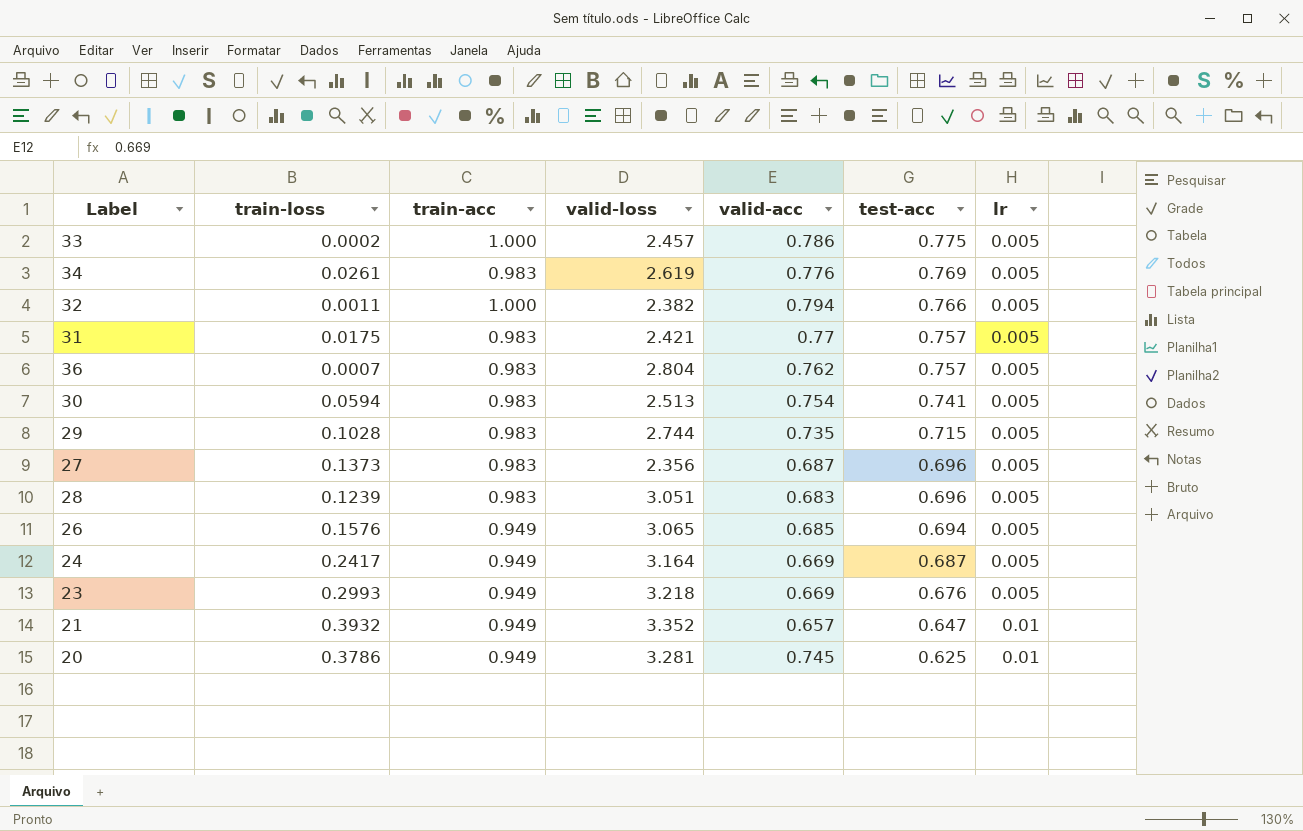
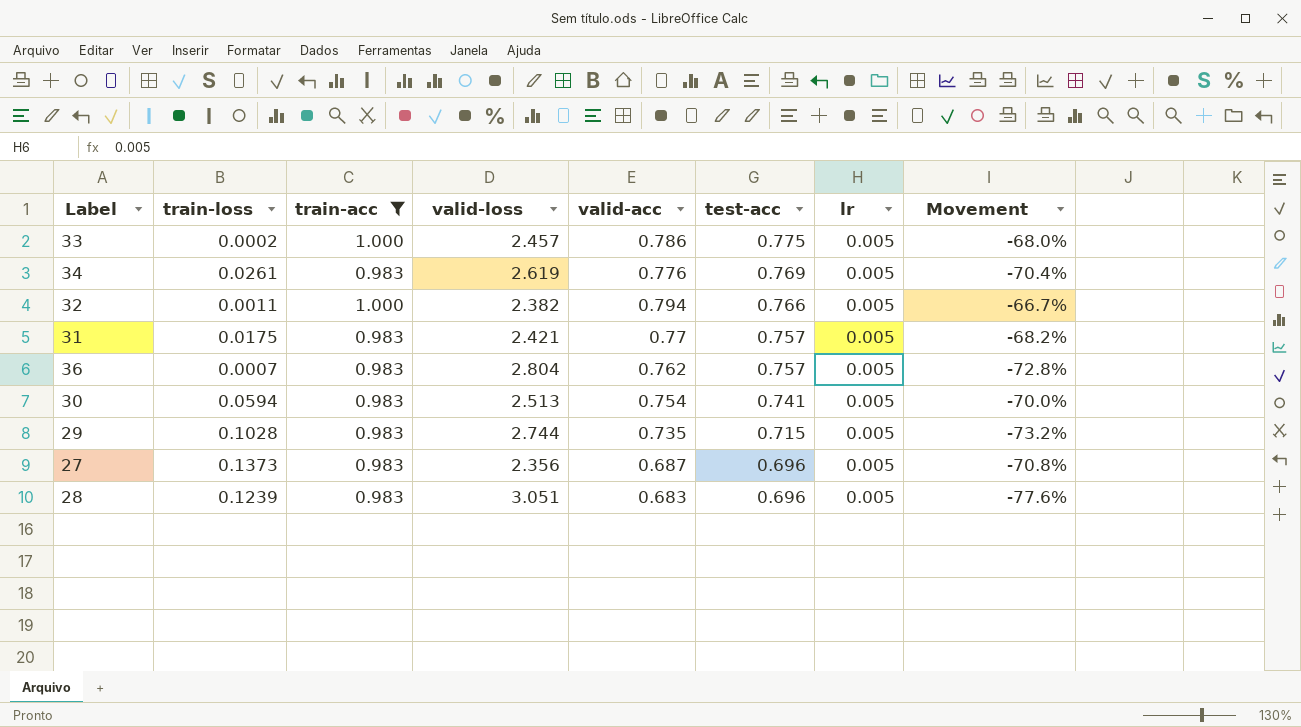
filter: none -> train-acc != 0.949
column Movement | formula: none -> ([valid-acc] - [valid-loss]) / [valid-loss]

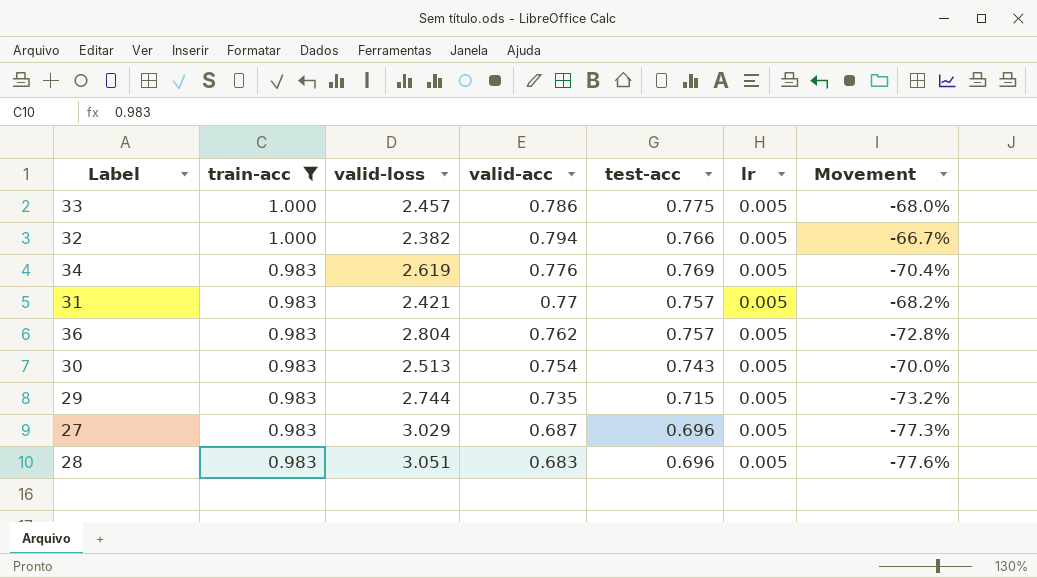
row order: test-acc descending -> train-acc descending
column train-loss | position: 2 -> none
30 | test-acc: 0.741 -> 0.743
27 | valid-loss: 2.356 -> 3.029
27 | Movement: -70.8% -> -77.3%

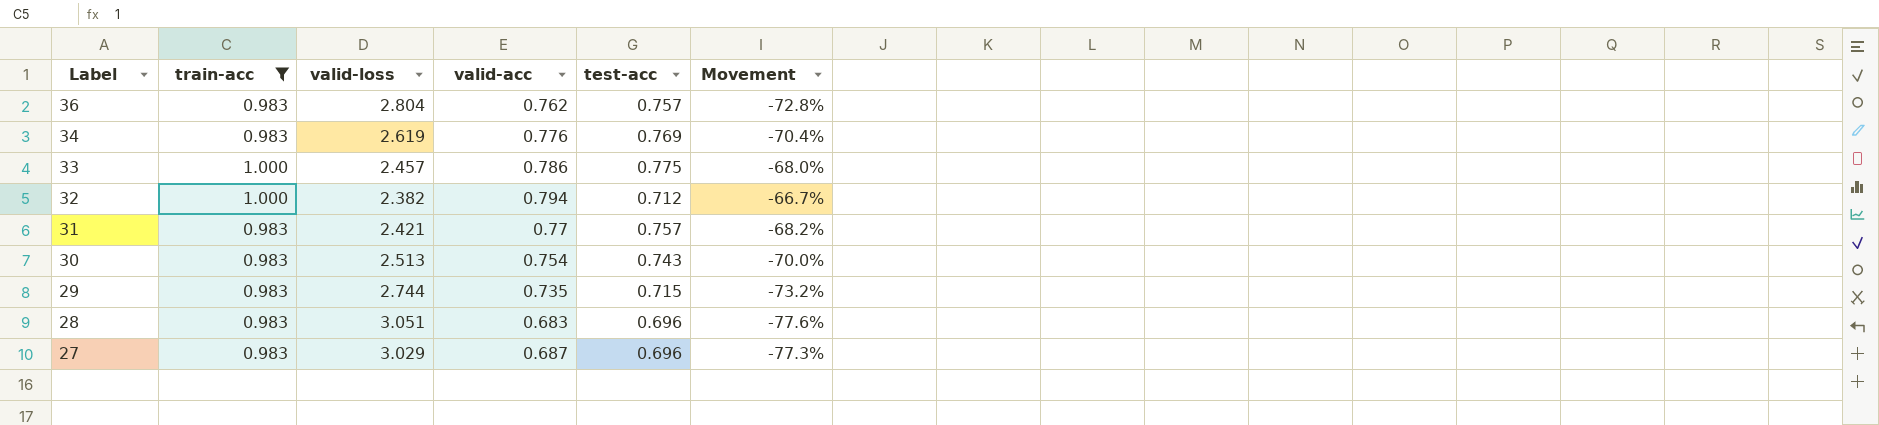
row order: train-acc descending -> Label descending
column lr | position: 6 -> none
32 | test-acc: 0.766 -> 0.712

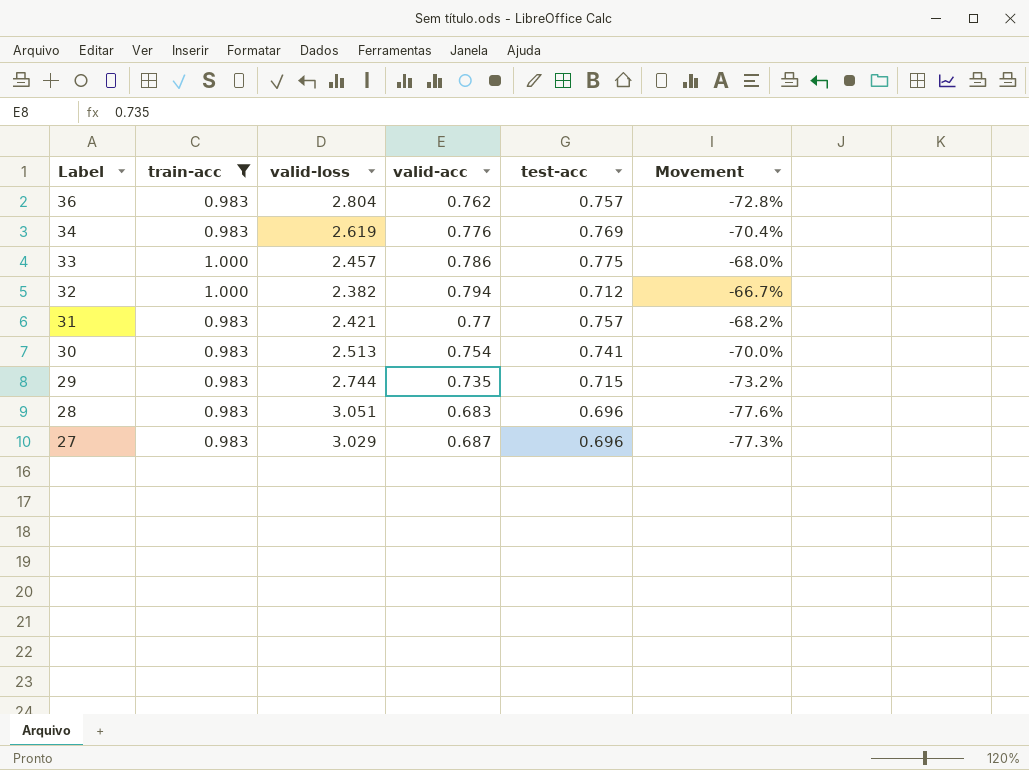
30 | test-acc: 0.743 -> 0.741

